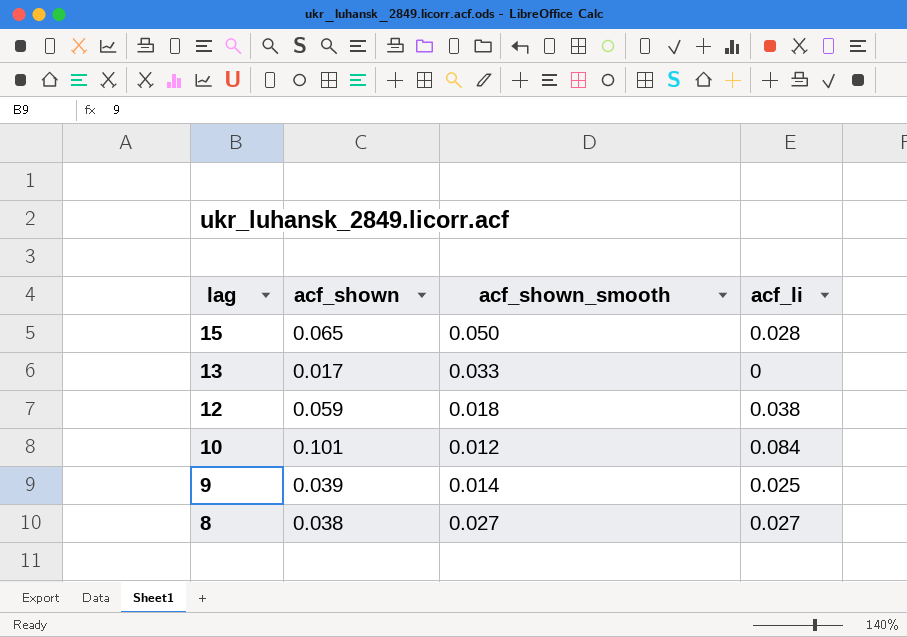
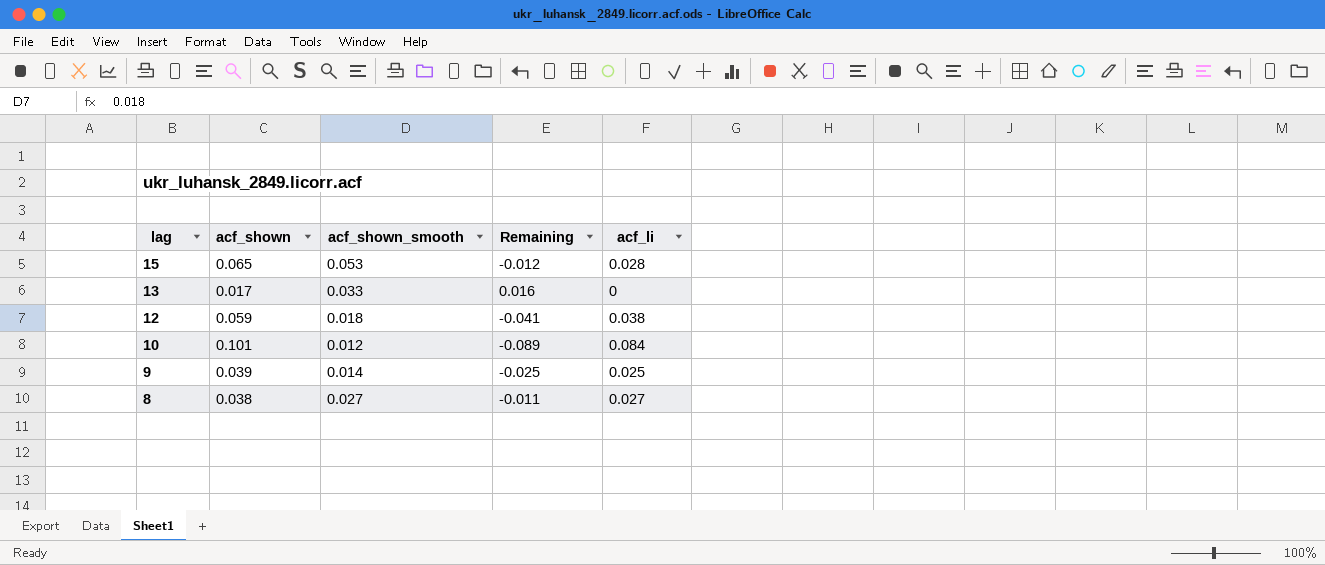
column Remaining | formula: none -> [acf_shown_smooth] - [acf_shown]
15 | acf_shown_smooth: 0.050 -> 0.053

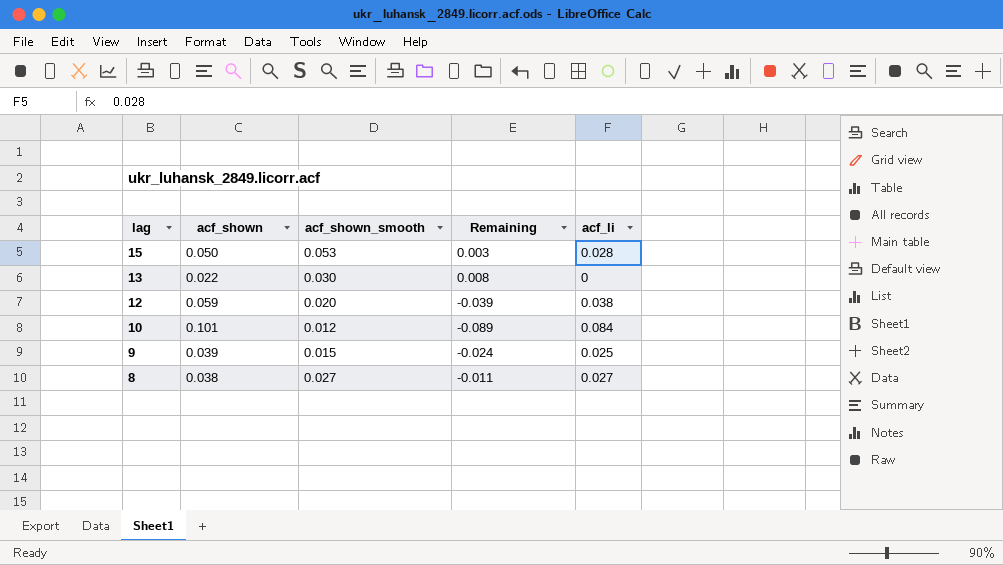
15 | acf_shown: 0.065 -> 0.050
15 | Remaining: -0.012 -> 0.003
13 | acf_shown: 0.017 -> 0.022
13 | acf_shown_smooth: 0.033 -> 0.030
13 | Remaining: 0.016 -> 0.008
12 | acf_shown_smooth: 0.018 -> 0.020
12 | Remaining: -0.041 -> -0.039
9 | acf_shown_smooth: 0.014 -> 0.015
9 | Remaining: -0.025 -> -0.024

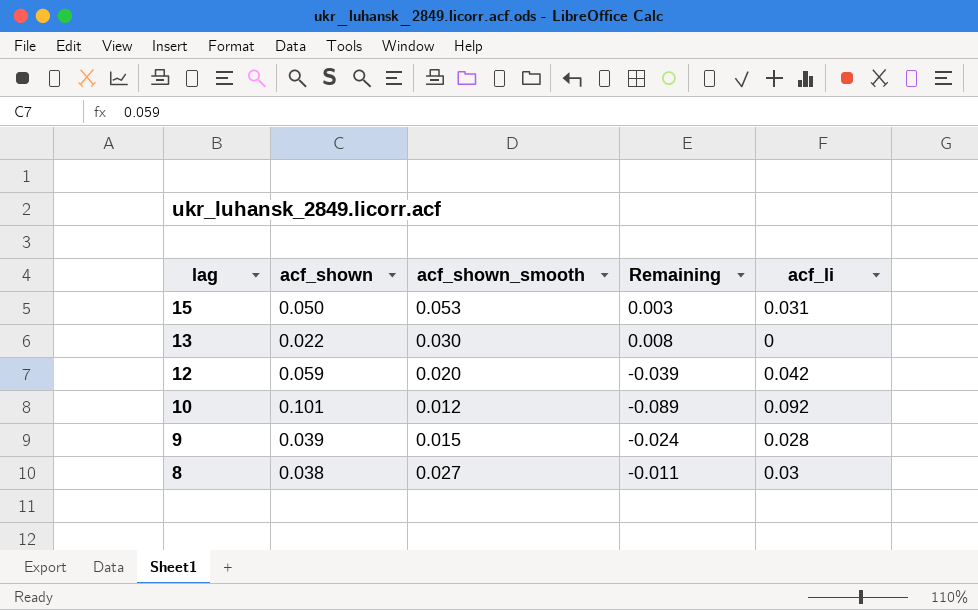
15 | acf_li: 0.028 -> 0.031
12 | acf_li: 0.038 -> 0.042
10 | acf_li: 0.084 -> 0.092
9 | acf_li: 0.025 -> 0.028
8 | acf_li: 0.027 -> 0.03

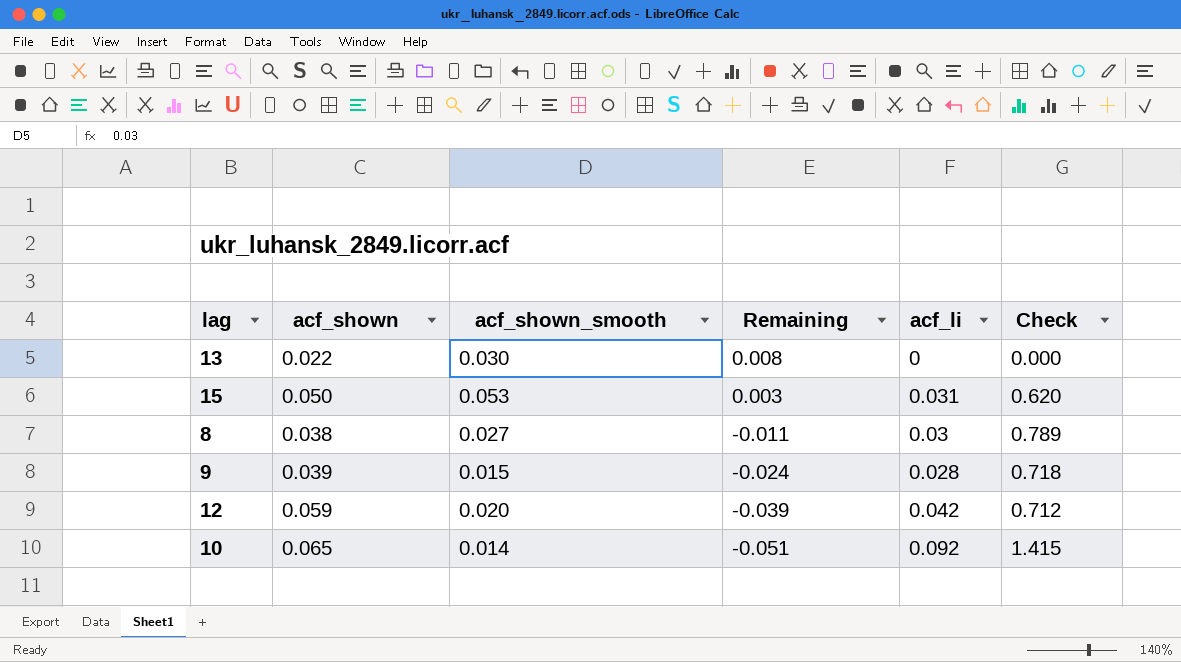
row order: lag descending -> Remaining descending
column Check | formula: none -> [acf_li] / [acf_shown]
10 | acf_shown: 0.101 -> 0.065
10 | acf_shown_smooth: 0.012 -> 0.014
10 | Remaining: -0.089 -> -0.051

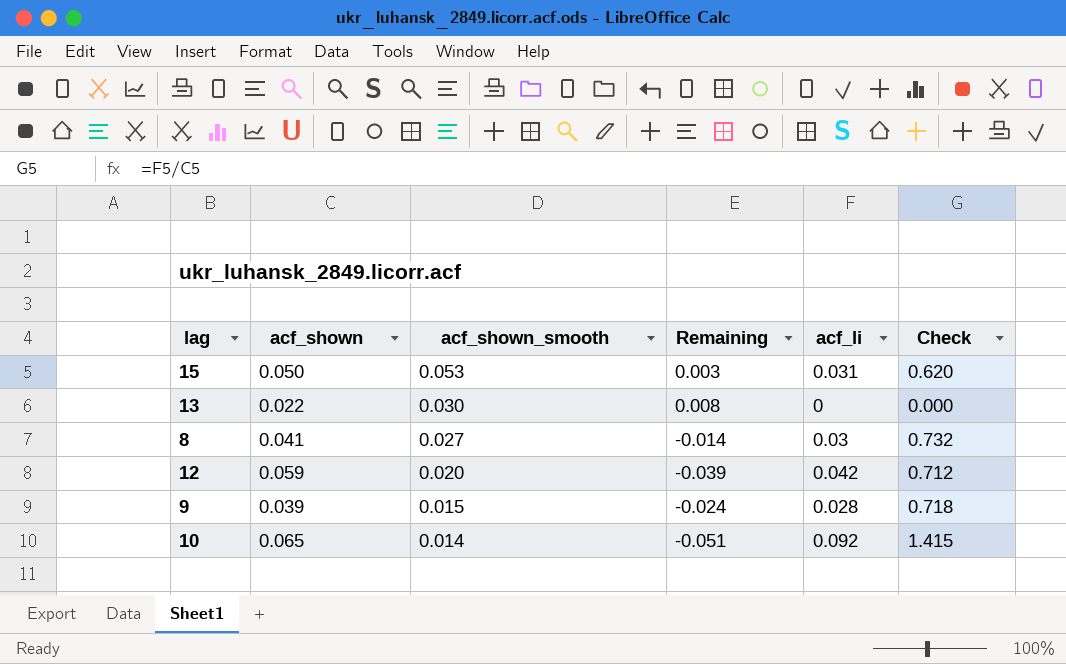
row order: Remaining descending -> acf_shown_smooth descending
8 | acf_shown: 0.038 -> 0.041
8 | Remaining: -0.011 -> -0.014
8 | Check: 0.789 -> 0.732

